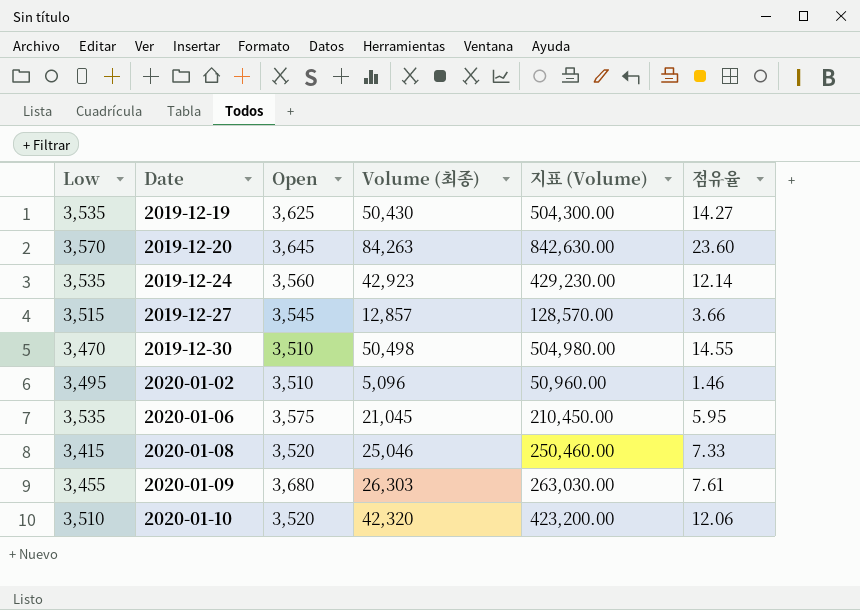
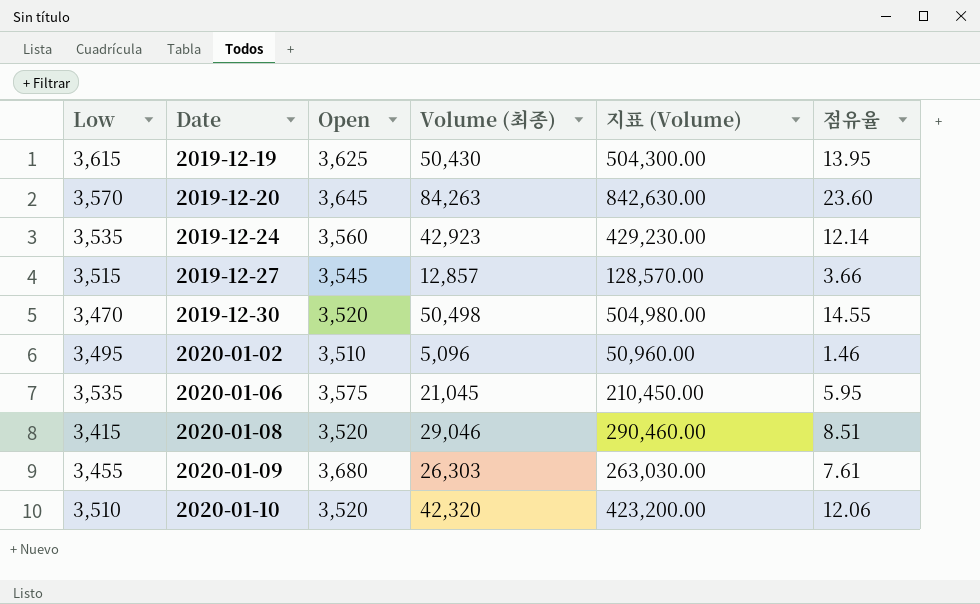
2019-12-19 | Low: 3,535 -> 3,615
2019-12-19 | 점유율: 14.27 -> 13.95
2019-12-30 | Open: 3,510 -> 3,520
2020-01-08 | Volume (최종): 25,046 -> 29,046
2020-01-08 | 지표 (Volume): 250,460.00 -> 290,460.00
2020-01-08 | 점유율: 7.33 -> 8.51

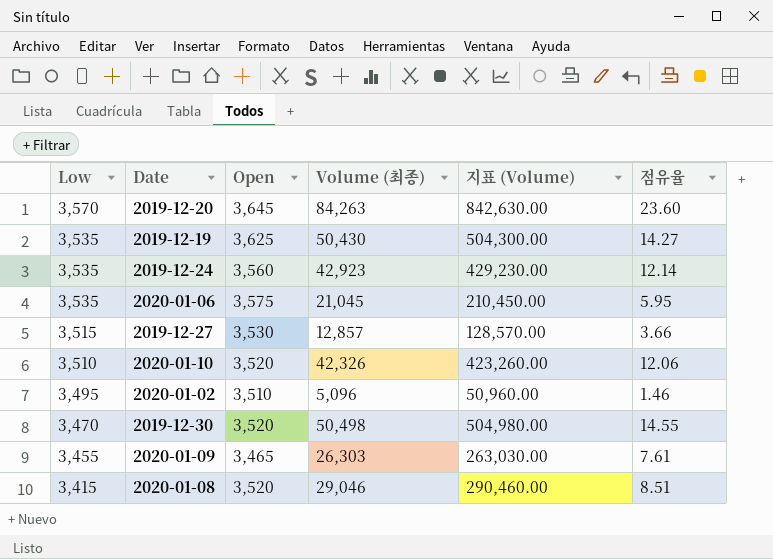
row order: Date ascending -> Low descending
2019-12-19 | Low: 3,615 -> 3,535
2019-12-19 | 점유율: 13.95 -> 14.27
2019-12-27 | Open: 3,545 -> 3,530
2020-01-10 | Volume (최종): 42,320 -> 42,326
2020-01-10 | 지표 (Volume): 423,200.00 -> 423,260.00
2020-01-09 | Open: 3,680 -> 3,465

